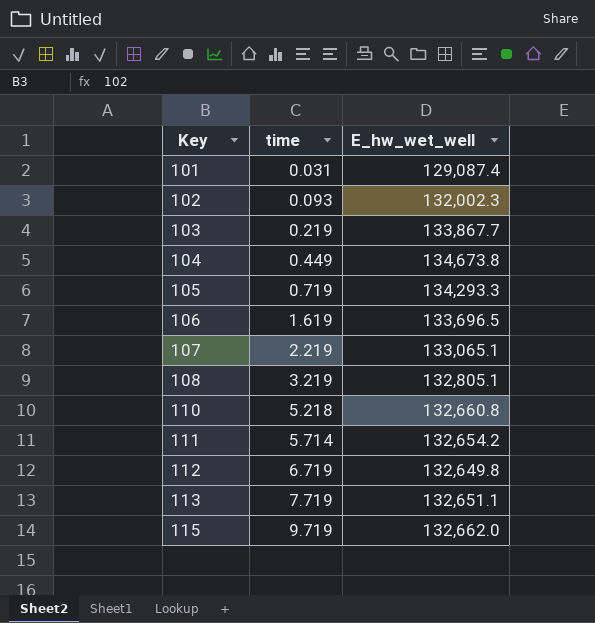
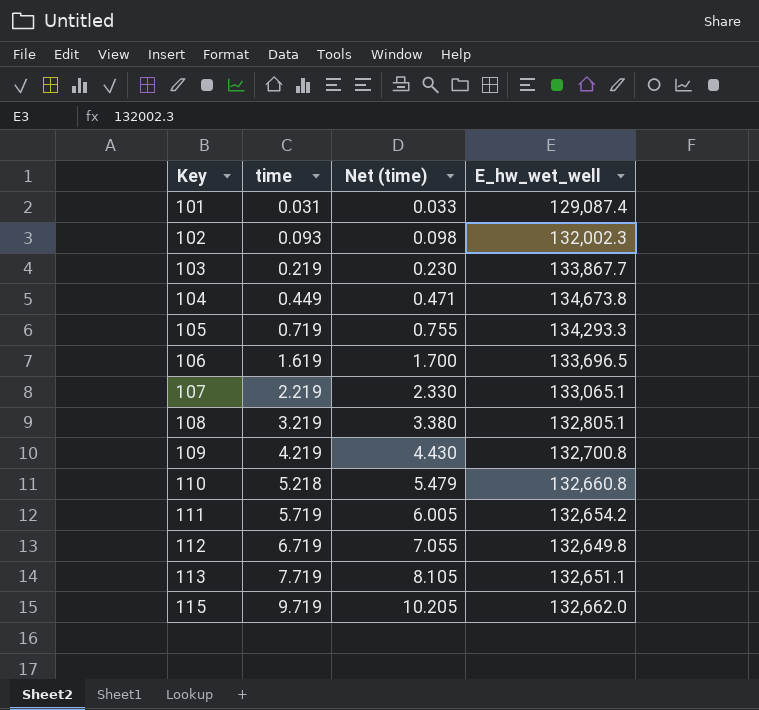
column Net (time) | formula: none -> [time] * 1.05
row 109: none -> 4.219 | 4.430 | 132,700.8
111 | time: 5.714 -> 5.719

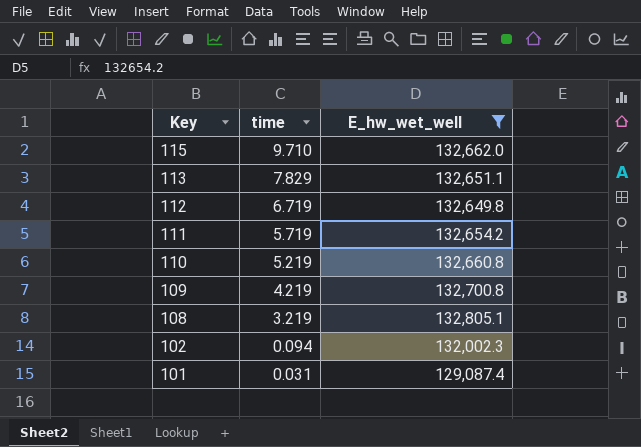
filter: none -> E_hw_wet_well <= 132,805.1
row order: Key ascending -> Key descending
column Net (time) | formula: [time] * 1.05 -> none
115 | time: 9.719 -> 9.710
113 | time: 7.719 -> 7.829
110 | time: 5.218 -> 5.219
102 | time: 0.093 -> 0.094

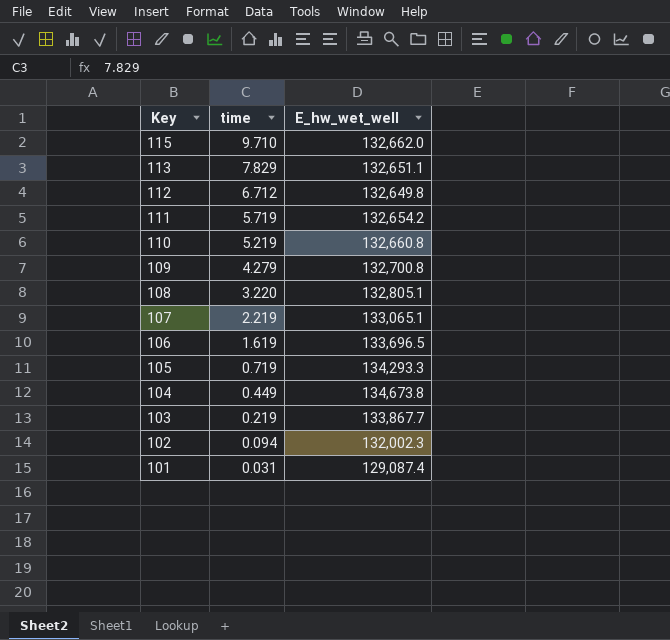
filter: E_hw_wet_well <= 132,805.1 -> none
112 | time: 6.719 -> 6.712
109 | time: 4.219 -> 4.279
108 | time: 3.219 -> 3.220

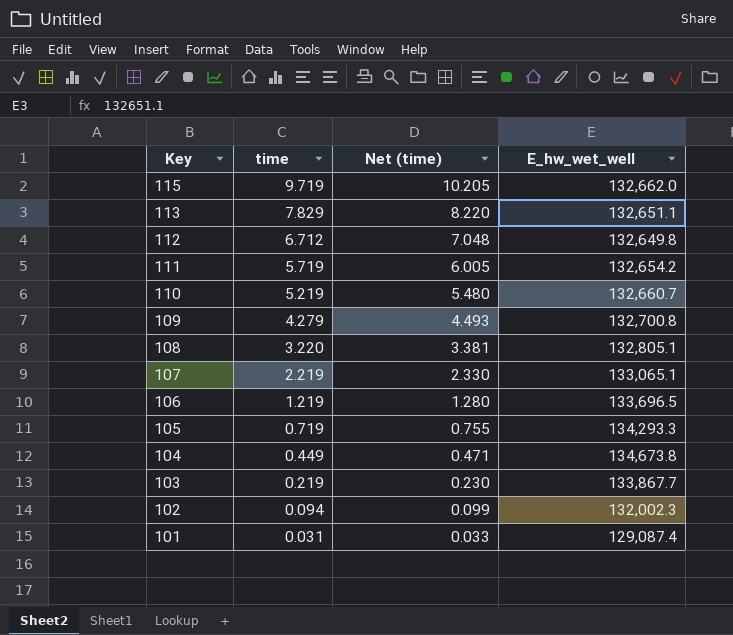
column Net (time) | formula: none -> [time] * 1.05
115 | time: 9.710 -> 9.719
110 | E_hw_wet_well: 132,660.8 -> 132,660.7
106 | time: 1.619 -> 1.219

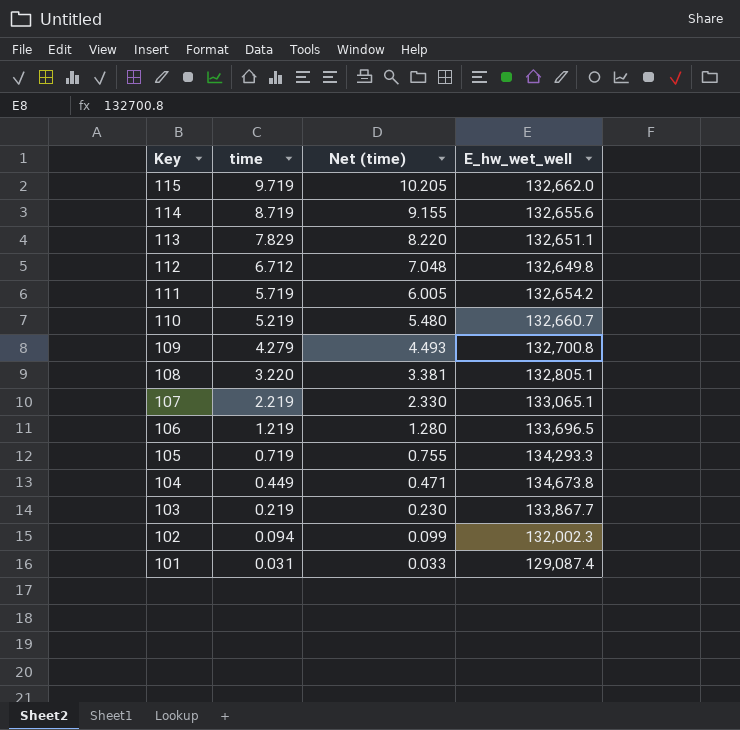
row 114: none -> 8.719 | 9.155 | 132,655.6

